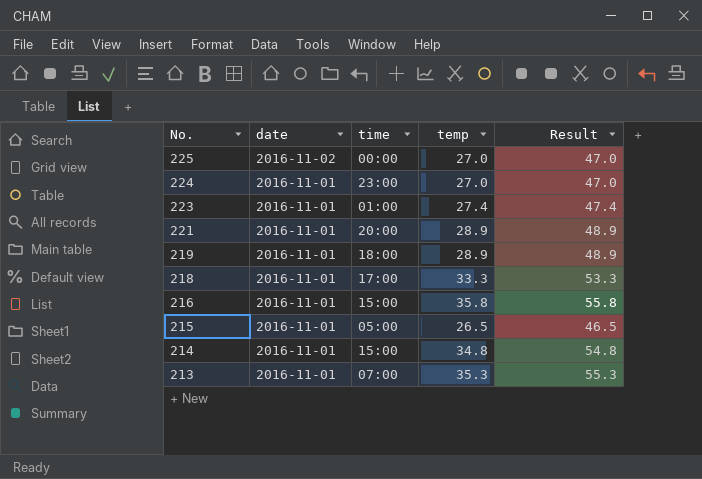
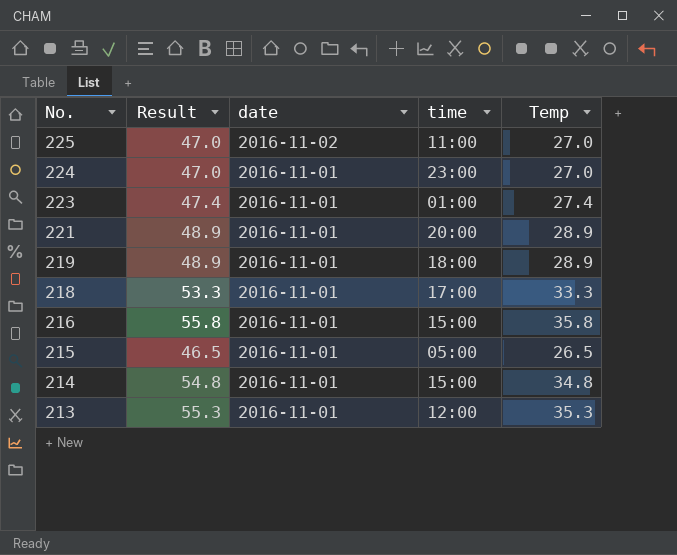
column Result | position: 5 -> 2
column name: temp -> Temp
225 | time: 00:00 -> 11:00
213 | time: 07:00 -> 12:00

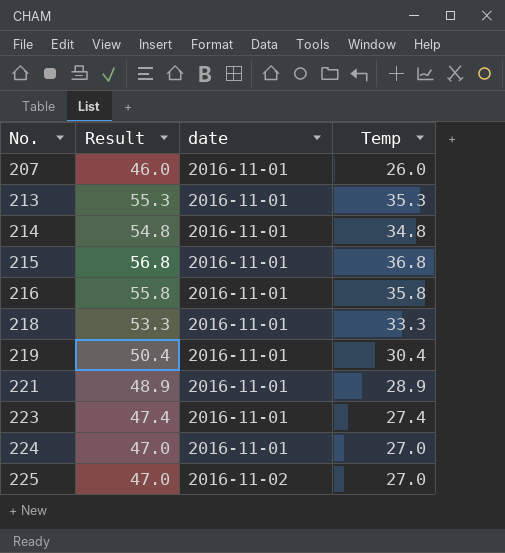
row order: No. descending -> No. ascending
column time | position: 4 -> none
row 207: none -> 46.0 | 2016-11-01 | 26.0
215 | Result: 46.5 -> 56.8
215 | Temp: 26.5 -> 36.8
219 | Result: 48.9 -> 50.4
219 | Temp: 28.9 -> 30.4

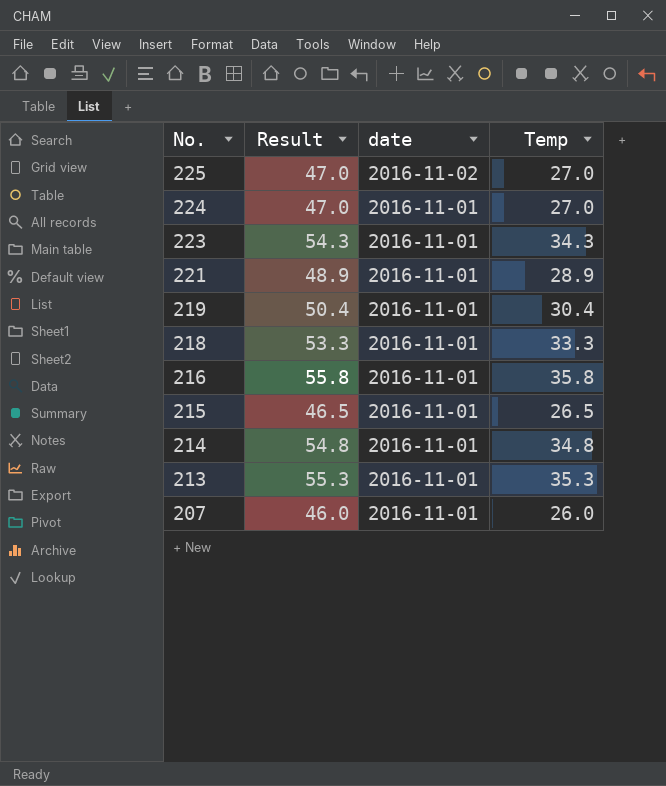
row order: No. ascending -> No. descending
223 | Result: 47.4 -> 54.3
223 | Temp: 27.4 -> 34.3
215 | Result: 56.8 -> 46.5
215 | Temp: 36.8 -> 26.5

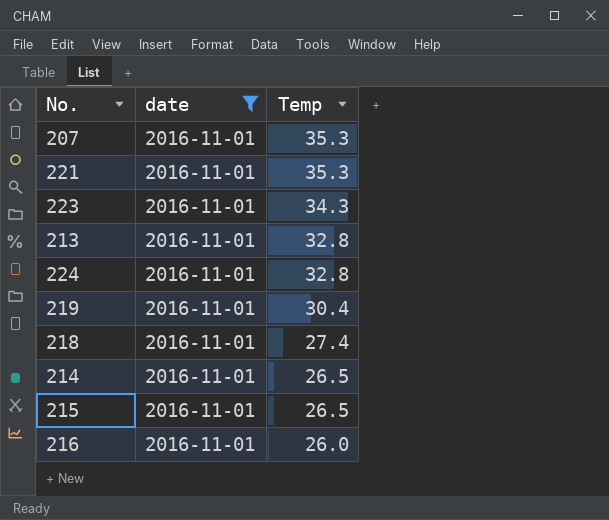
filter: none -> date = 2016-11-01
row order: No. descending -> Temp descending
column Result | formula: [Temp] + 20 -> none
207 | Temp: 26.0 -> 35.3
221 | Temp: 28.9 -> 35.3
213 | Temp: 35.3 -> 32.8
224 | Temp: 27.0 -> 32.8
218 | Temp: 33.3 -> 27.4
214 | Temp: 34.8 -> 26.5
216 | Temp: 35.8 -> 26.0

